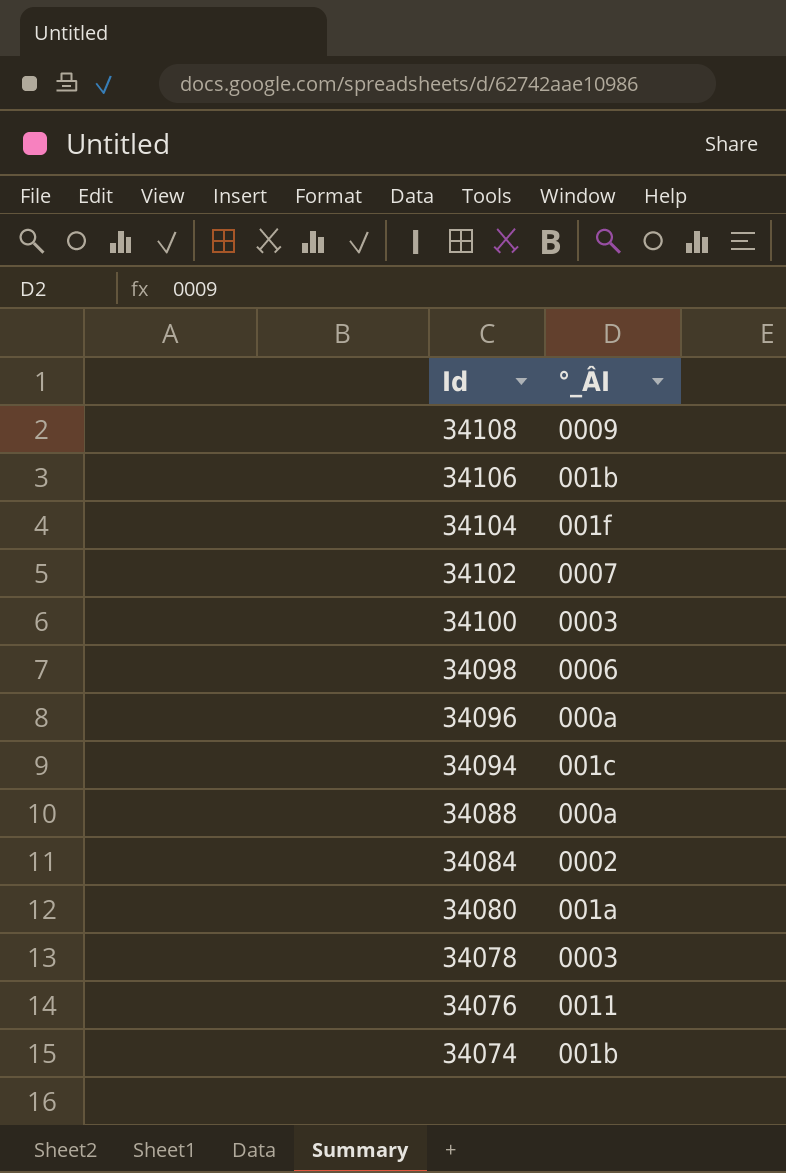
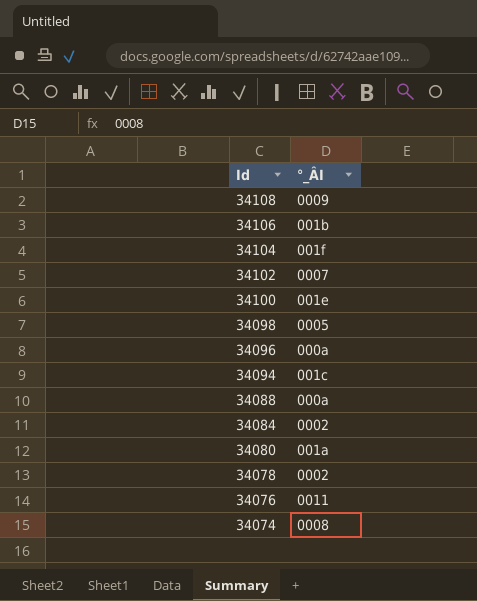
34100 | °_ÂI: 0003 -> 001e
34098 | °_ÂI: 0006 -> 0005
34078 | °_ÂI: 0003 -> 0002
34074 | °_ÂI: 001b -> 0008

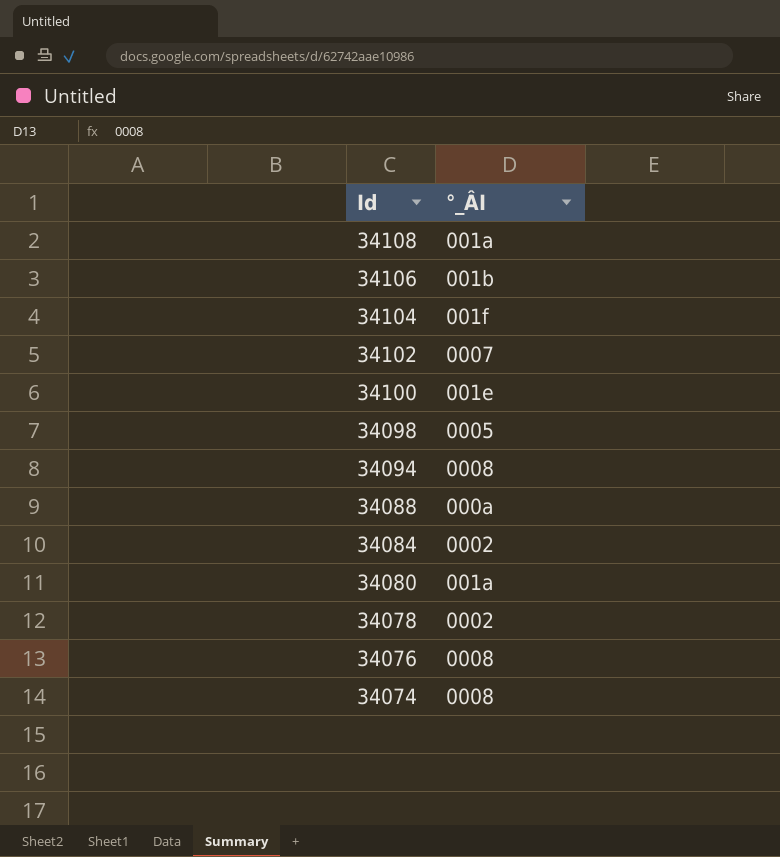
row 34096: 000a -> none
34108 | °_ÂI: 0009 -> 001a
34094 | °_ÂI: 001c -> 0008
34076 | °_ÂI: 0011 -> 0008

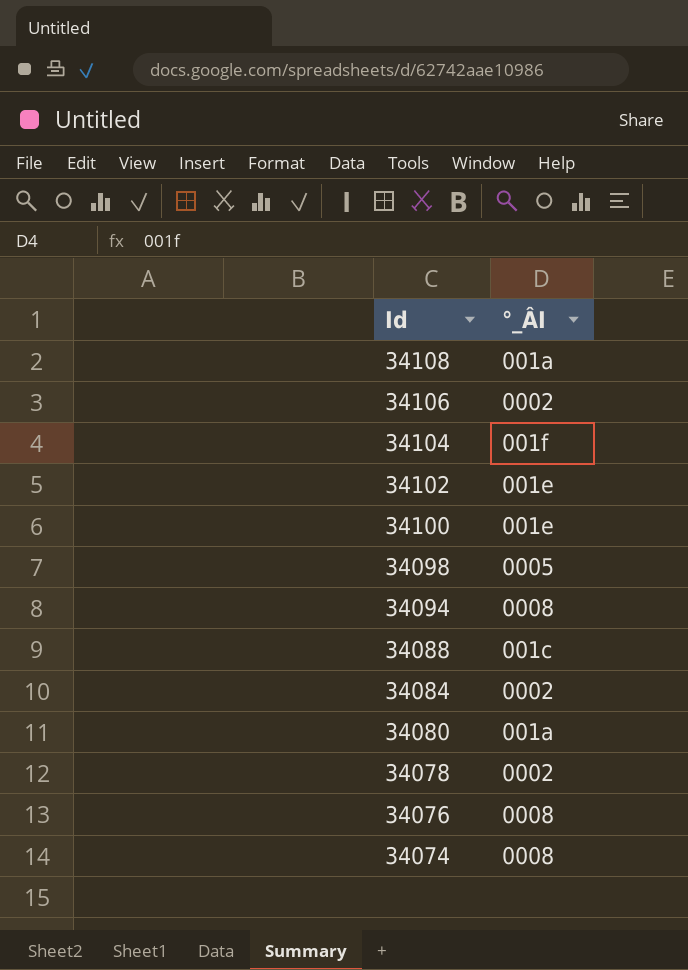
34106 | °_ÂI: 001b -> 0002
34102 | °_ÂI: 0007 -> 001e
34088 | °_ÂI: 000a -> 001c

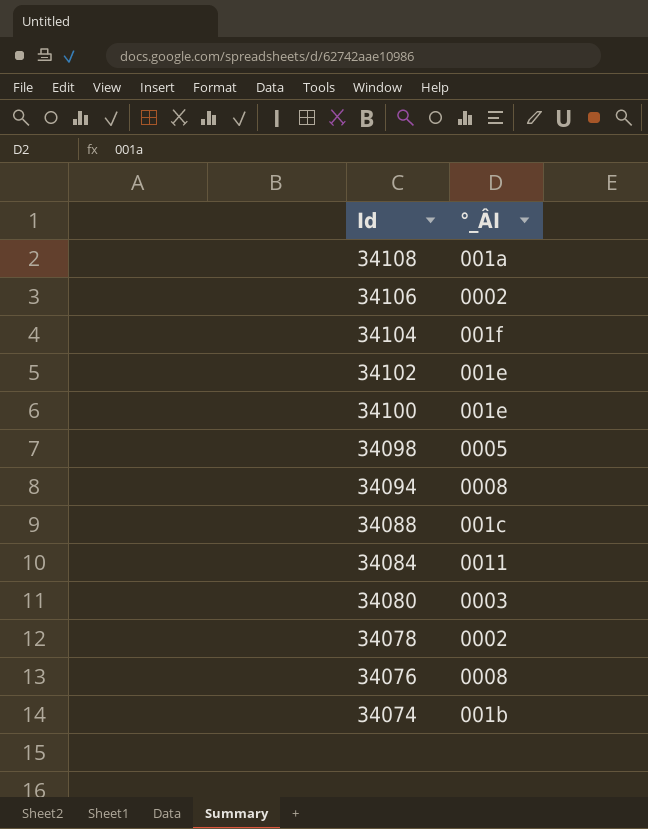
34084 | °_ÂI: 0002 -> 0011
34080 | °_ÂI: 001a -> 0003
34074 | °_ÂI: 0008 -> 001b

